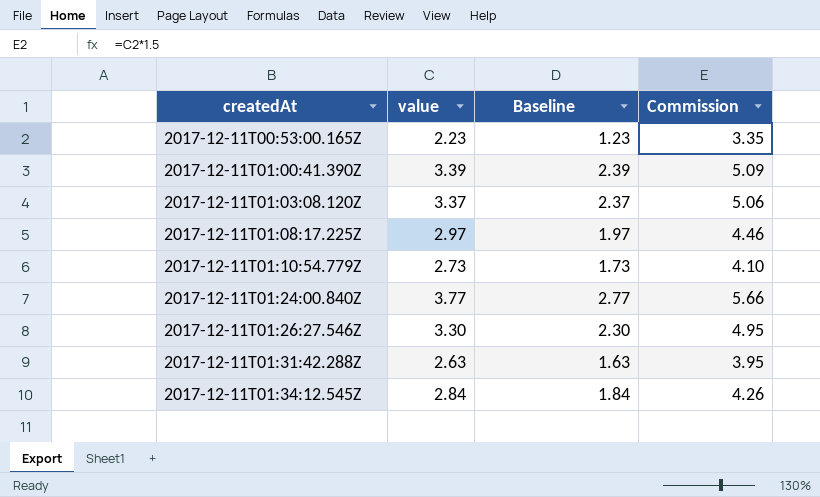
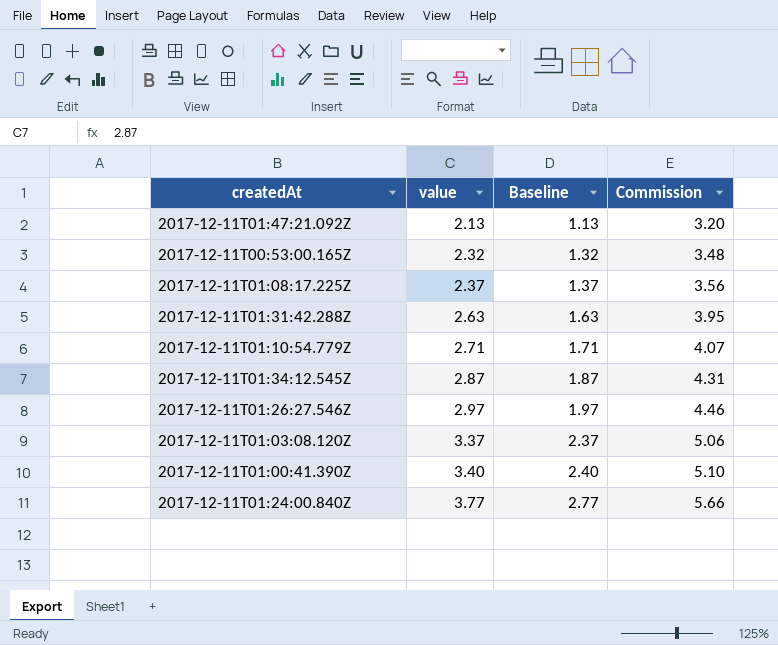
row order: createdAt ascending -> value ascending
row 2017-12-11T01:47:21.092Z: none -> 2.13 | 1.13 | 3.20
2017-12-11T00:53:00.165Z | value: 2.23 -> 2.32
2017-12-11T00:53:00.165Z | Baseline: 1.23 -> 1.32
2017-12-11T00:53:00.165Z | Commission: 3.35 -> 3.48
2017-12-11T01:08:17.225Z | value: 2.97 -> 2.37
2017-12-11T01:08:17.225Z | Baseline: 1.97 -> 1.37
2017-12-11T01:08:17.225Z | Commission: 4.46 -> 3.56
2017-12-11T01:10:54.779Z | value: 2.73 -> 2.71
2017-12-11T01:10:54.779Z | Baseline: 1.73 -> 1.71
2017-12-11T01:10:54.779Z | Commission: 4.10 -> 4.07
2017-12-11T01:34:12.545Z | value: 2.84 -> 2.87
2017-12-11T01:34:12.545Z | Baseline: 1.84 -> 1.87
2017-12-11T01:34:12.545Z | Commission: 4.26 -> 4.31
2017-12-11T01:26:27.546Z | value: 3.30 -> 2.97
2017-12-11T01:26:27.546Z | Baseline: 2.30 -> 1.97
2017-12-11T01:26:27.546Z | Commission: 4.95 -> 4.46
2017-12-11T01:00:41.390Z | value: 3.39 -> 3.40
2017-12-11T01:00:41.390Z | Baseline: 2.39 -> 2.40
2017-12-11T01:00:41.390Z | Commission: 5.09 -> 5.10

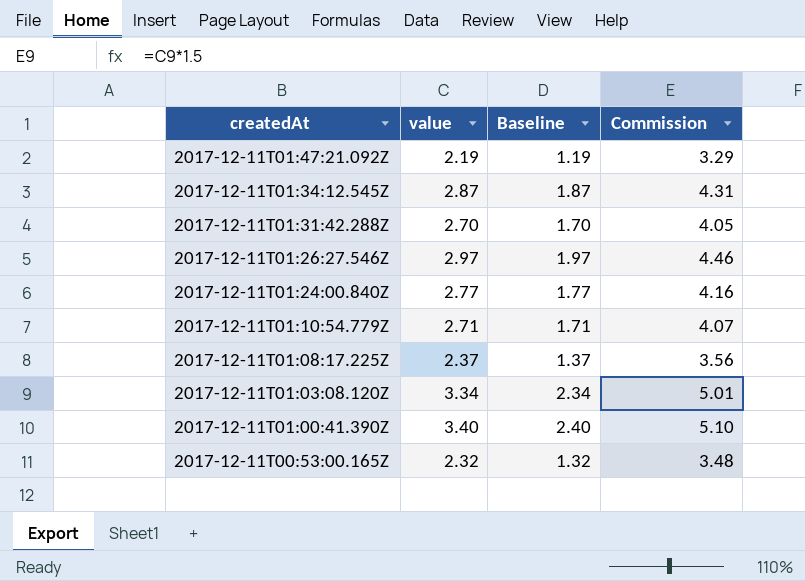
row order: value ascending -> createdAt descending
2017-12-11T01:47:21.092Z | value: 2.13 -> 2.19
2017-12-11T01:47:21.092Z | Baseline: 1.13 -> 1.19
2017-12-11T01:47:21.092Z | Commission: 3.20 -> 3.29
2017-12-11T01:31:42.288Z | value: 2.63 -> 2.70
2017-12-11T01:31:42.288Z | Baseline: 1.63 -> 1.70
2017-12-11T01:31:42.288Z | Commission: 3.95 -> 4.05
2017-12-11T01:24:00.840Z | value: 3.77 -> 2.77
2017-12-11T01:24:00.840Z | Baseline: 2.77 -> 1.77
2017-12-11T01:24:00.840Z | Commission: 5.66 -> 4.16
2017-12-11T01:03:08.120Z | value: 3.37 -> 3.34
2017-12-11T01:03:08.120Z | Baseline: 2.37 -> 2.34
2017-12-11T01:03:08.120Z | Commission: 5.06 -> 5.01

